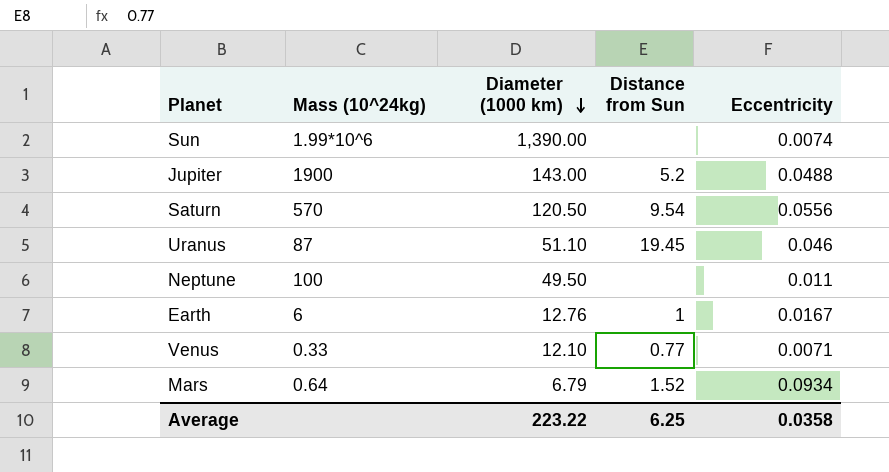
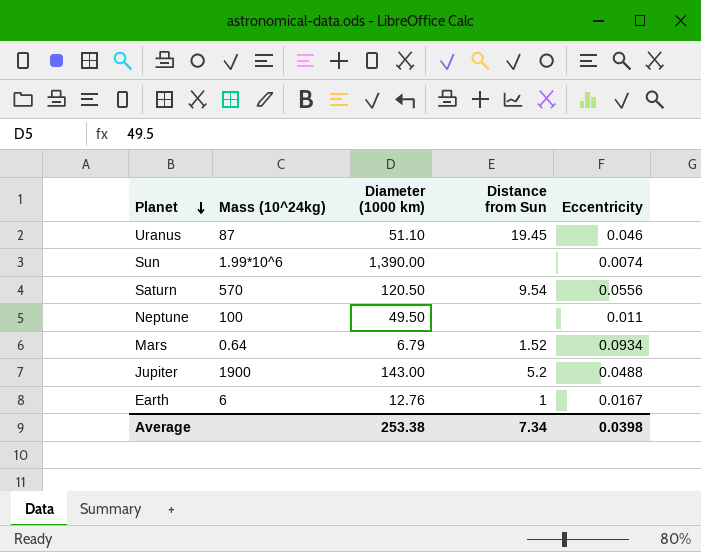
row order: Diameter (1000 km) descending -> Planet descending
row Venus: 0.33 | 12.10 | 0.77 | 0.0071 -> none
Average | Diameter (1000 km): 223.22 -> 253.38
Average | Distance from Sun: 6.25 -> 7.34
Average | Eccentricity: 0.0358 -> 0.0398

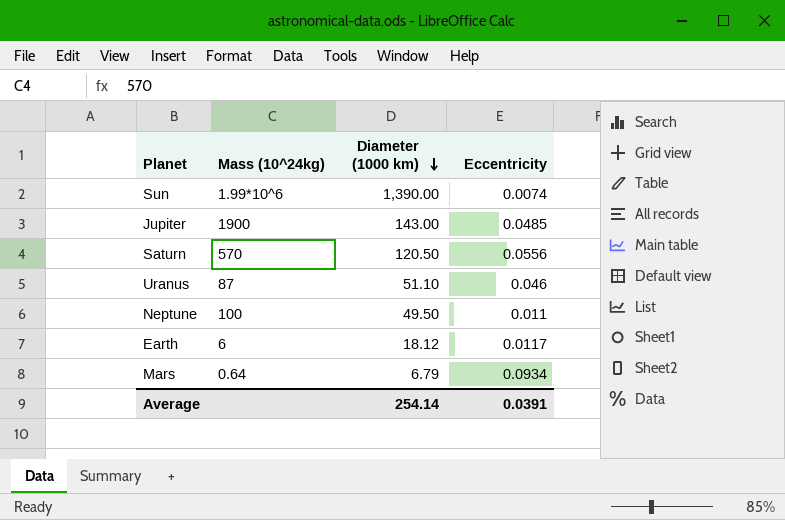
row order: Planet descending -> Diameter (1000 km) descending
column Distance from Sun | position: 4 -> none
Jupiter | Eccentricity: 0.0488 -> 0.0485
Earth | Diameter (1000 km): 12.76 -> 18.12
Earth | Eccentricity: 0.0167 -> 0.0117
Average | Diameter (1000 km): 253.38 -> 254.14
Average | Eccentricity: 0.0398 -> 0.0391

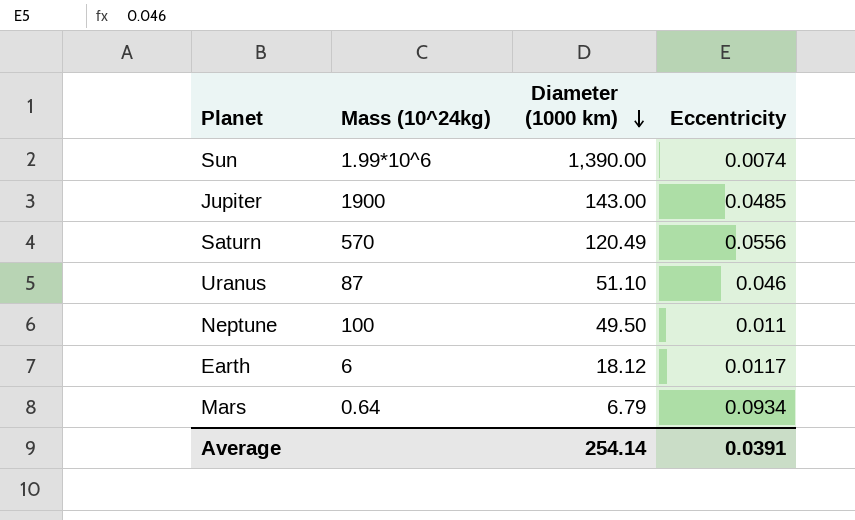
Saturn | Diameter (1000 km): 120.50 -> 120.49

